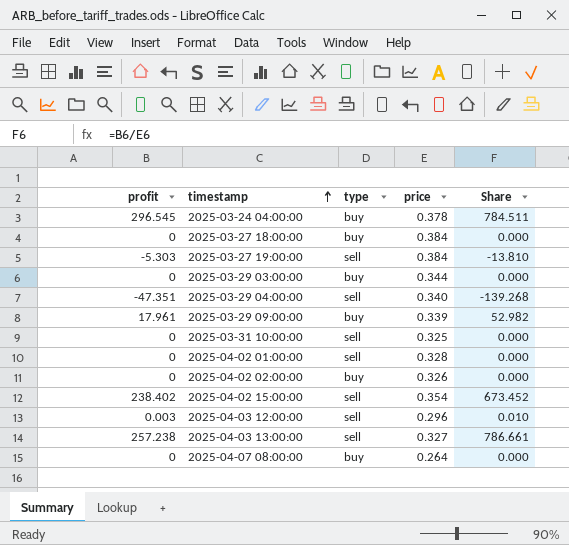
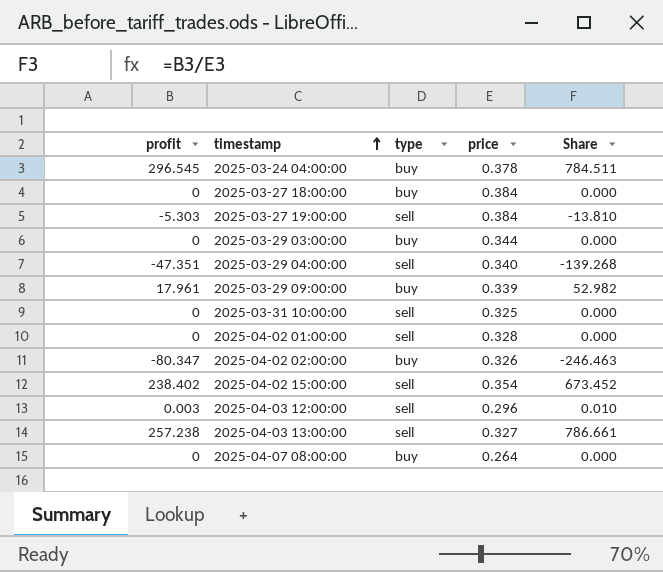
2025-04-02 02:00:00 | profit: 0 -> -80.347
2025-04-02 02:00:00 | Share: 0.000 -> -246.463

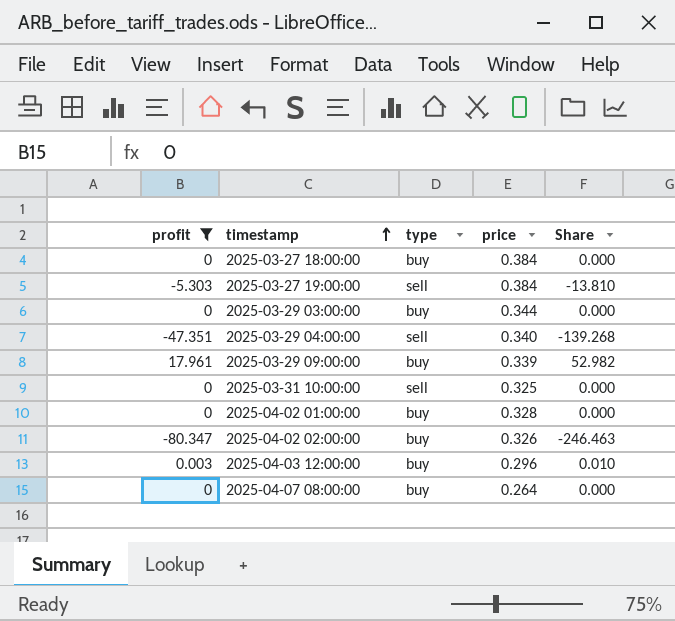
filter: none -> profit <= 17.961
2025-04-02 01:00:00 | type: sell -> buy
2025-04-03 12:00:00 | type: sell -> buy

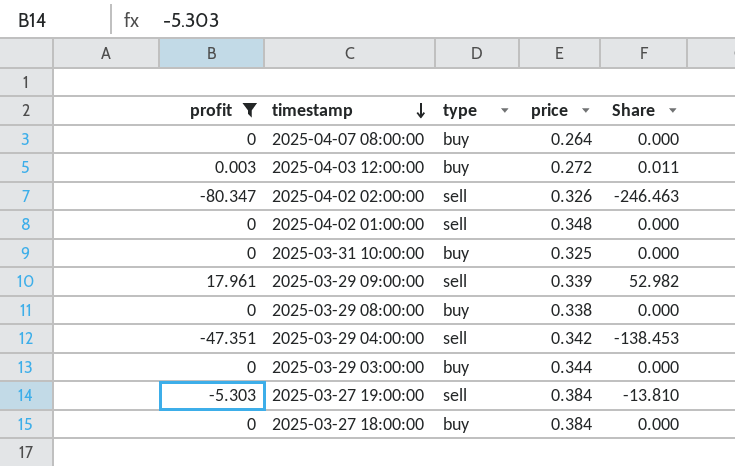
row order: timestamp ascending -> timestamp descending
2025-04-03 12:00:00 | price: 0.296 -> 0.272
2025-04-03 12:00:00 | Share: 0.010 -> 0.011
2025-04-02 02:00:00 | type: buy -> sell
2025-04-02 01:00:00 | type: buy -> sell
2025-04-02 01:00:00 | price: 0.328 -> 0.348
2025-03-31 10:00:00 | type: sell -> buy
2025-03-29 09:00:00 | type: buy -> sell
row 2025-03-29 08:00:00: none -> 0 | buy | 0.338 | 0.000
2025-03-29 04:00:00 | price: 0.340 -> 0.342
2025-03-29 04:00:00 | Share: -139.268 -> -138.453

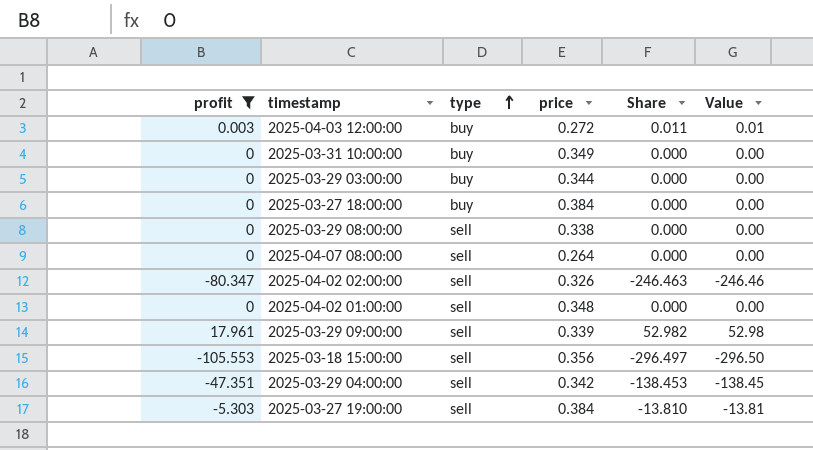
row order: timestamp descending -> type ascending
column Value | formula: none -> [profit] / [price]
2025-03-31 10:00:00 | price: 0.325 -> 0.349
2025-03-29 08:00:00 | type: buy -> sell
2025-04-07 08:00:00 | type: buy -> sell
row 2025-03-18 15:00:00: none -> -105.553 | sell | 0.356 | -296.497 | -296.50

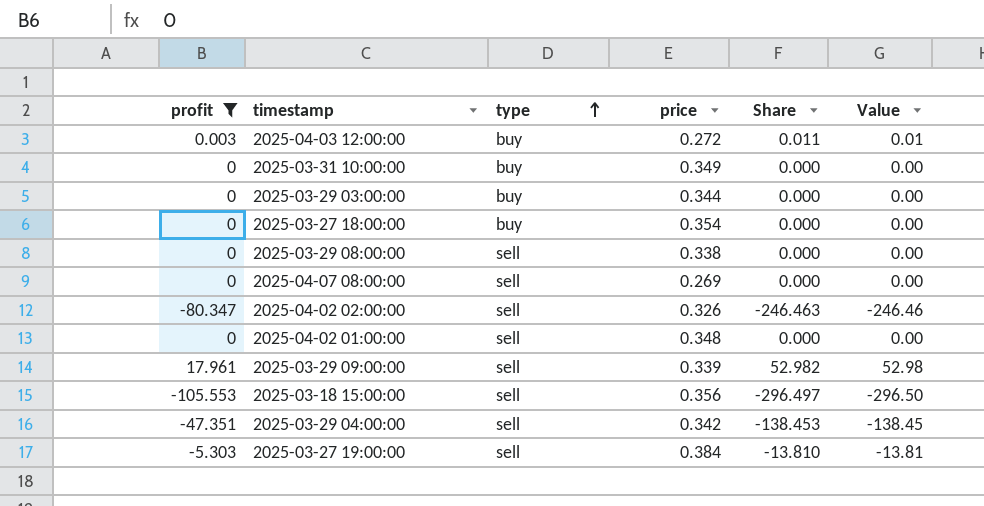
2025-03-27 18:00:00 | price: 0.384 -> 0.354
2025-04-07 08:00:00 | price: 0.264 -> 0.269

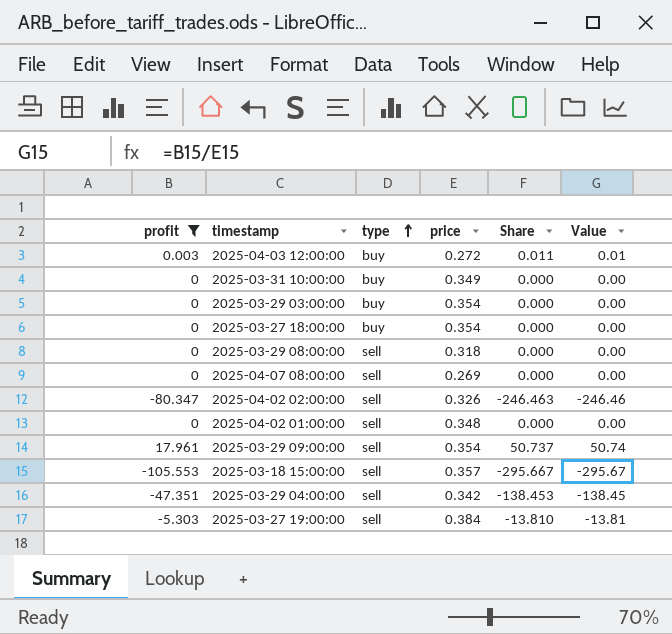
2025-03-29 03:00:00 | price: 0.344 -> 0.354
2025-03-29 08:00:00 | price: 0.338 -> 0.318
2025-03-29 09:00:00 | price: 0.339 -> 0.354
2025-03-29 09:00:00 | Share: 52.982 -> 50.737
2025-03-29 09:00:00 | Value: 52.98 -> 50.74
2025-03-18 15:00:00 | price: 0.356 -> 0.357
2025-03-18 15:00:00 | Share: -296.497 -> -295.667
2025-03-18 15:00:00 | Value: -296.50 -> -295.67

